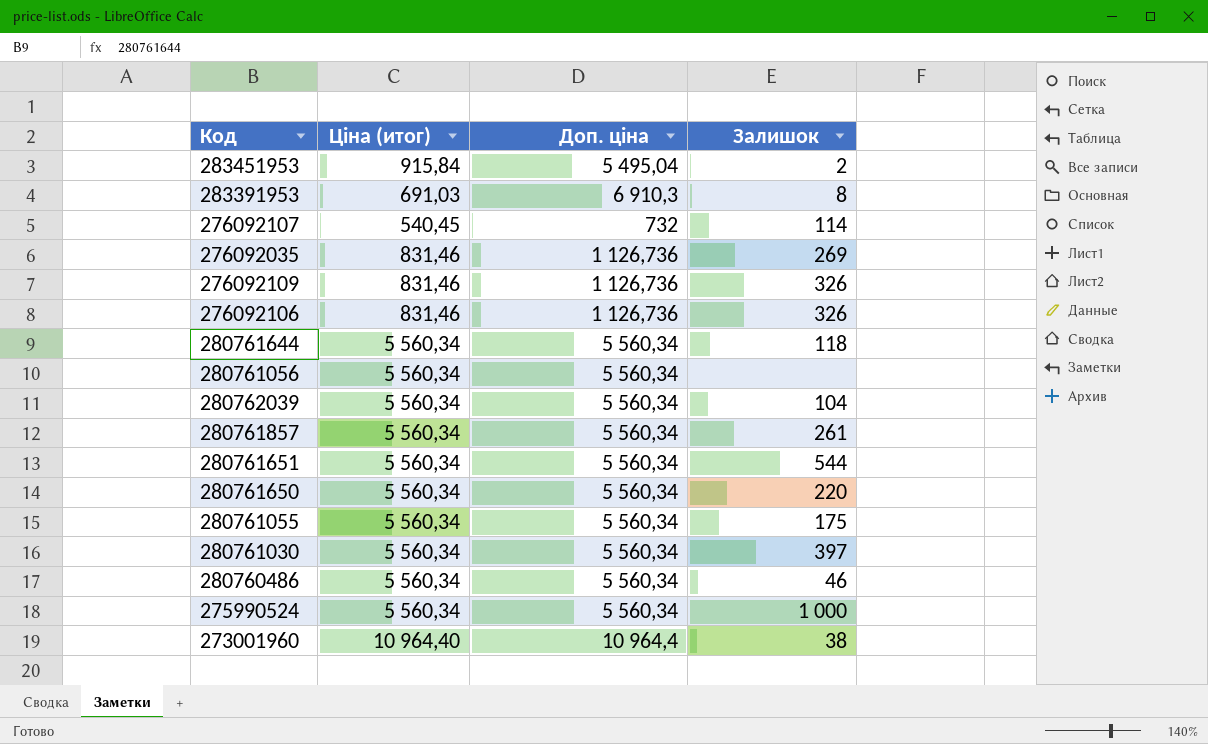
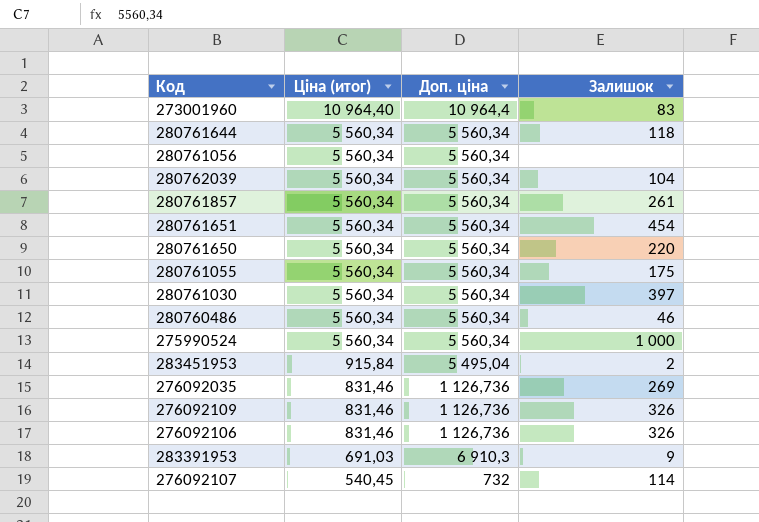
row order: none -> Ціна (итог) descending
273001960 | Залишок: 38 -> 83
280761651 | Залишок: 544 -> 454
283391953 | Залишок: 8 -> 9

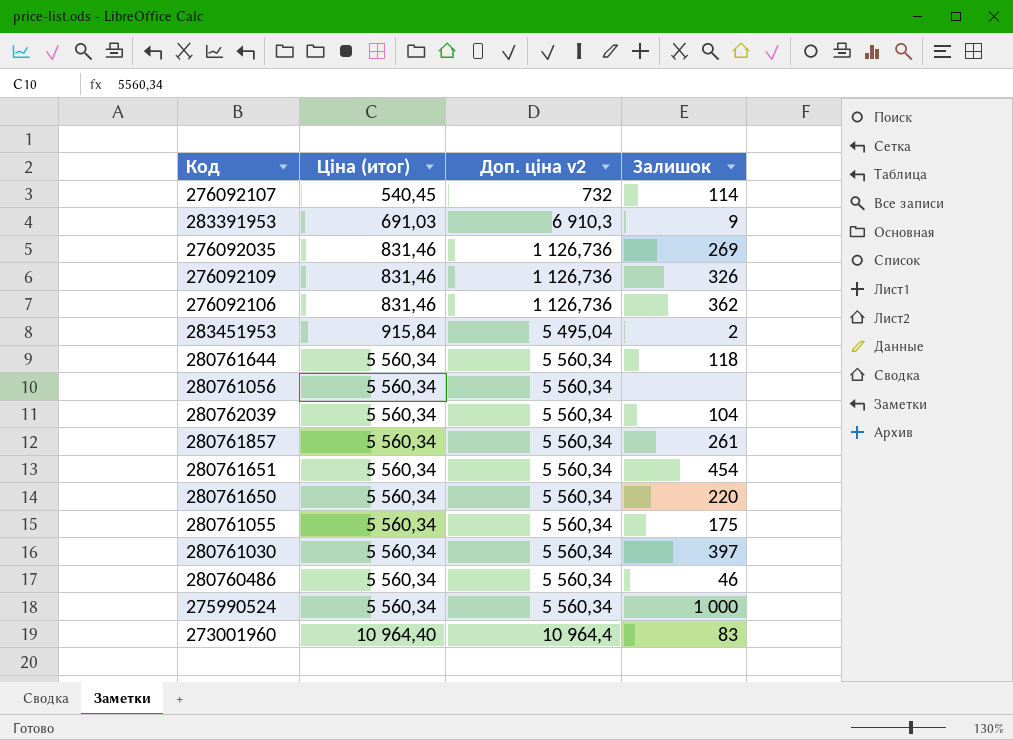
row order: Ціна (итог) descending -> Ціна (итог) ascending
column name: Доп. ціна -> Доп. ціна v2
276092106 | Залишок: 326 -> 362

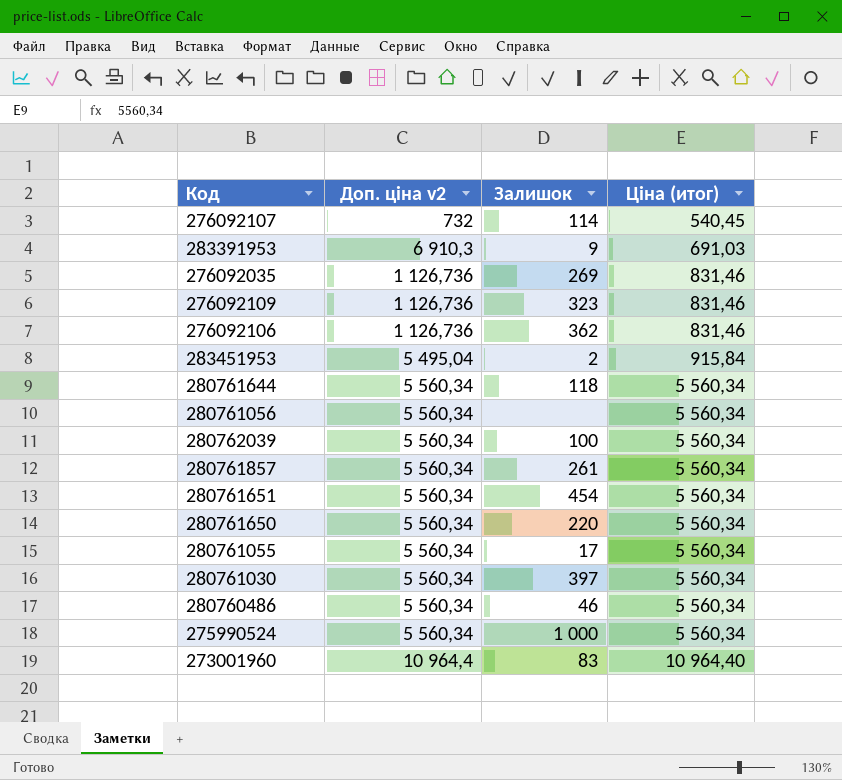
column Ціна (итог) | position: 2 -> 4
276092109 | Залишок: 326 -> 323
280762039 | Залишок: 104 -> 100
280761055 | Залишок: 175 -> 17

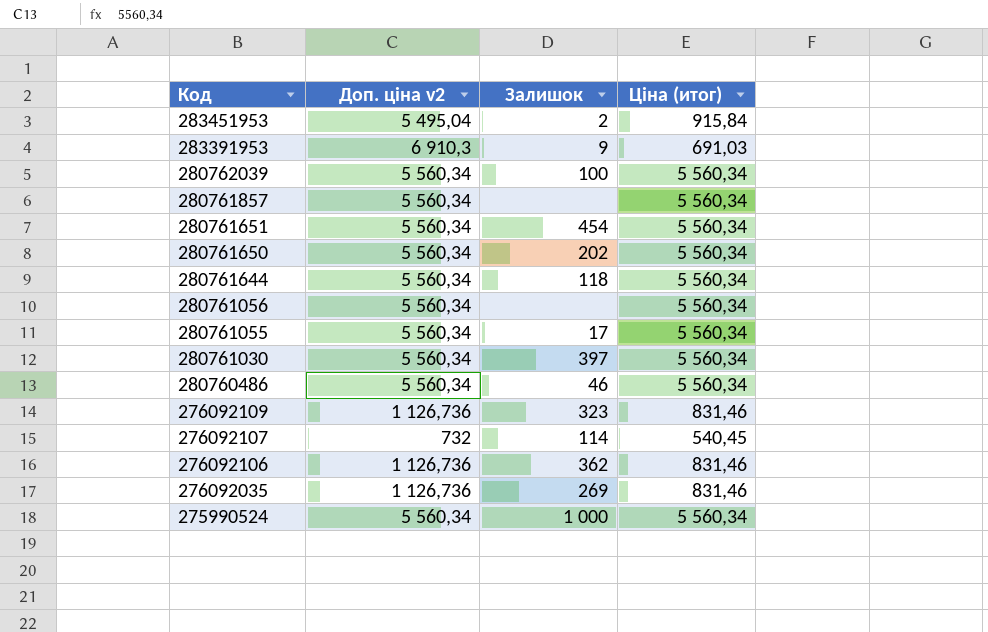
row order: Ціна (итог) ascending -> Код descending
row 273001960: 10 964,4 | 83 | 10 964,40 -> none
280761857 | Залишок: 261 -> none
280761650 | Залишок: 220 -> 202

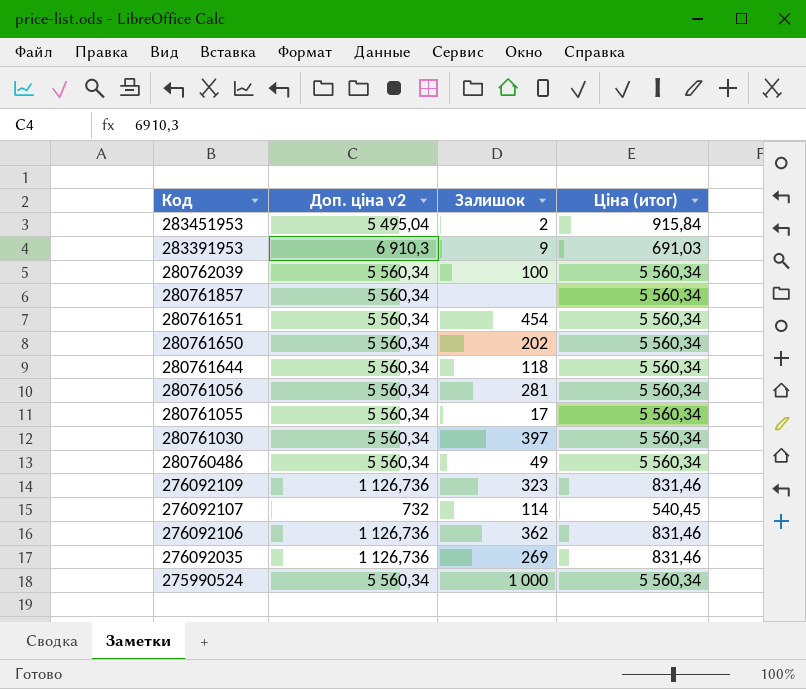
280761056 | Залишок: none -> 281
280760486 | Залишок: 46 -> 49

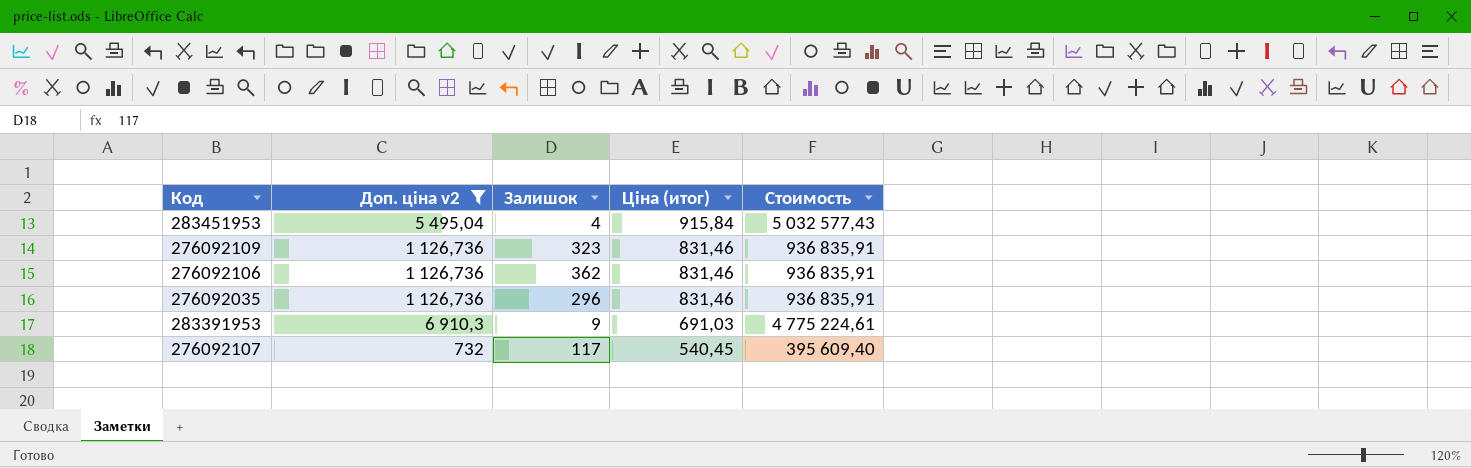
filter: none -> Доп. ціна v2 != 5 560,34
row order: Код descending -> Ціна (итог) descending
column Стоимость | formula: none -> [Доп. ціна v2] * [Ціна (итог)]
283451953 | Залишок: 2 -> 4
276092035 | Залишок: 269 -> 296
276092107 | Залишок: 114 -> 117

